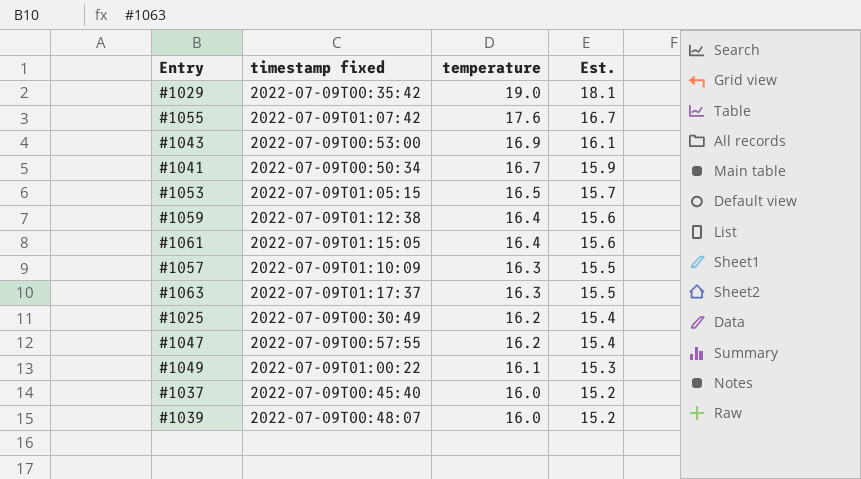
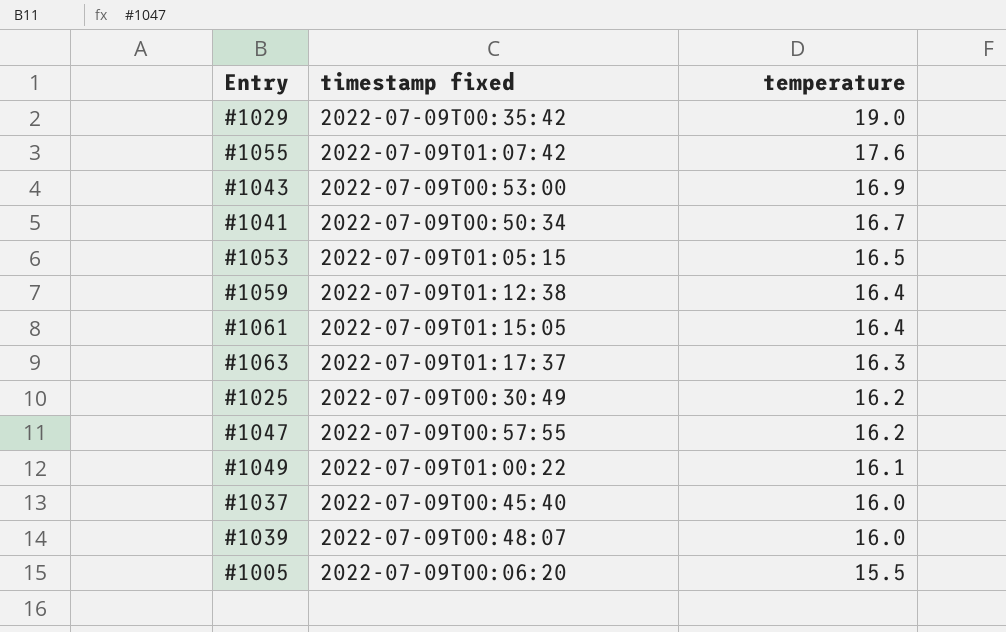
column Est. | formula: [temperature] * 0.95 -> none
row #1057: 2022-07-09T01:10:09 | 16.3 | 15.5 -> none
row #1005: none -> 2022-07-09T00:06:20 | 15.5

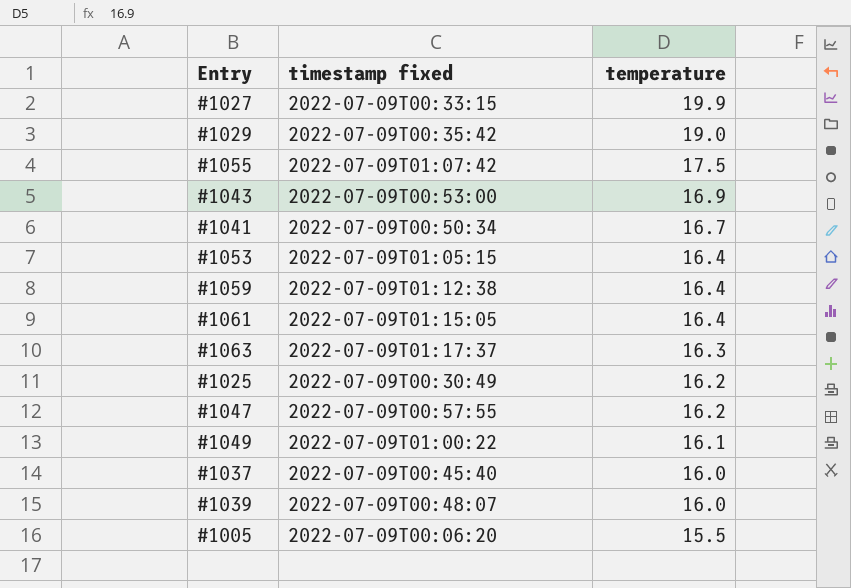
row #1027: none -> 2022-07-09T00:33:15 | 19.9
#1055 | temperature: 17.6 -> 17.5
#1053 | temperature: 16.5 -> 16.4

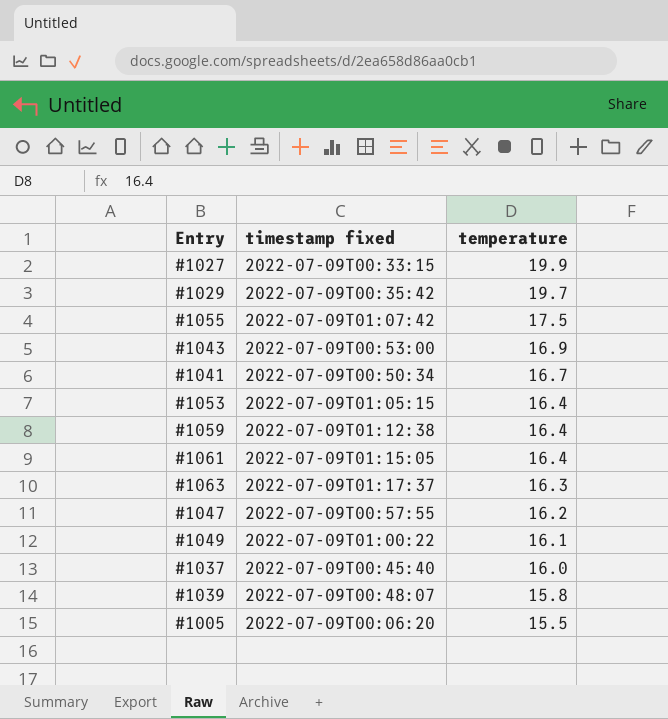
row #1025: 2022-07-09T00:30:49 | 16.2 -> none
#1029 | temperature: 19.0 -> 19.7
#1039 | temperature: 16.0 -> 15.8

